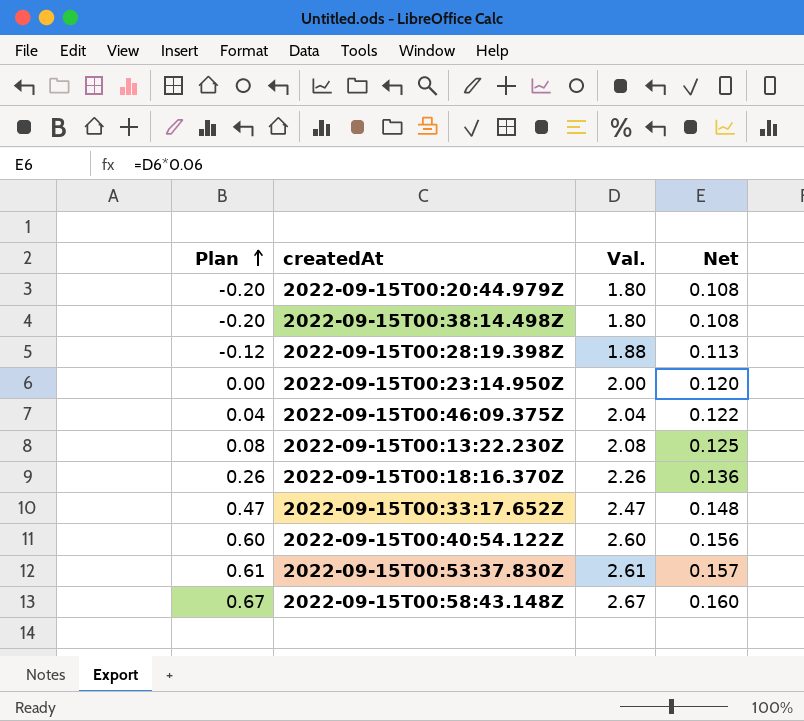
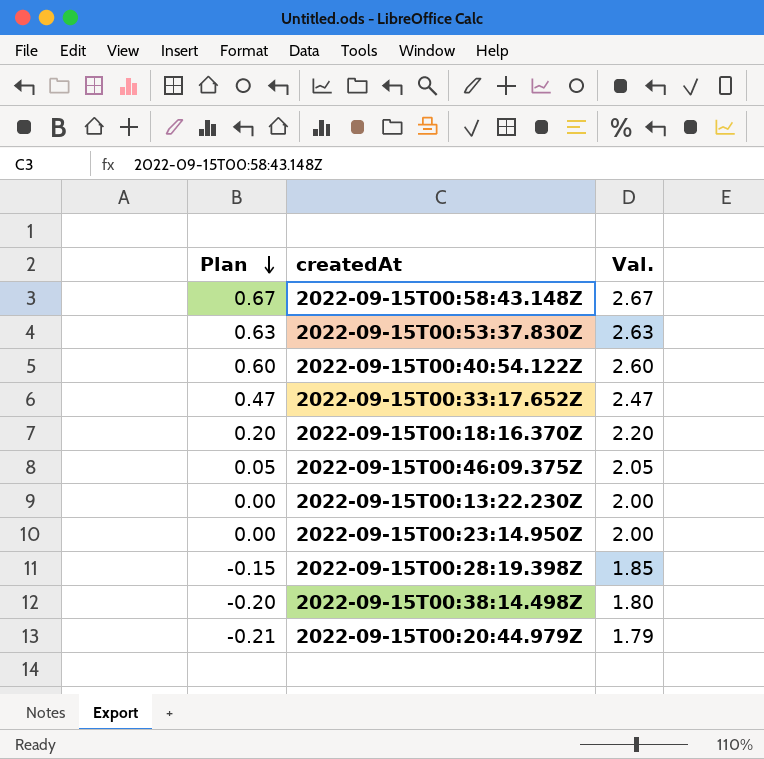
row order: Plan ascending -> Plan descending
column Net | formula: [Val.] * 0.06 -> none
2022-09-15T00:53:37.830Z | Plan: 0.61 -> 0.63
2022-09-15T00:53:37.830Z | Val.: 2.61 -> 2.63
2022-09-15T00:18:16.370Z | Plan: 0.26 -> 0.20
2022-09-15T00:18:16.370Z | Val.: 2.26 -> 2.20
2022-09-15T00:46:09.375Z | Plan: 0.04 -> 0.05
2022-09-15T00:46:09.375Z | Val.: 2.04 -> 2.05
2022-09-15T00:13:22.230Z | Plan: 0.08 -> 0.00
2022-09-15T00:13:22.230Z | Val.: 2.08 -> 2.00
2022-09-15T00:28:19.398Z | Plan: -0.12 -> -0.15
2022-09-15T00:28:19.398Z | Val.: 1.88 -> 1.85
2022-09-15T00:20:44.979Z | Plan: -0.20 -> -0.21
2022-09-15T00:20:44.979Z | Val.: 1.80 -> 1.79

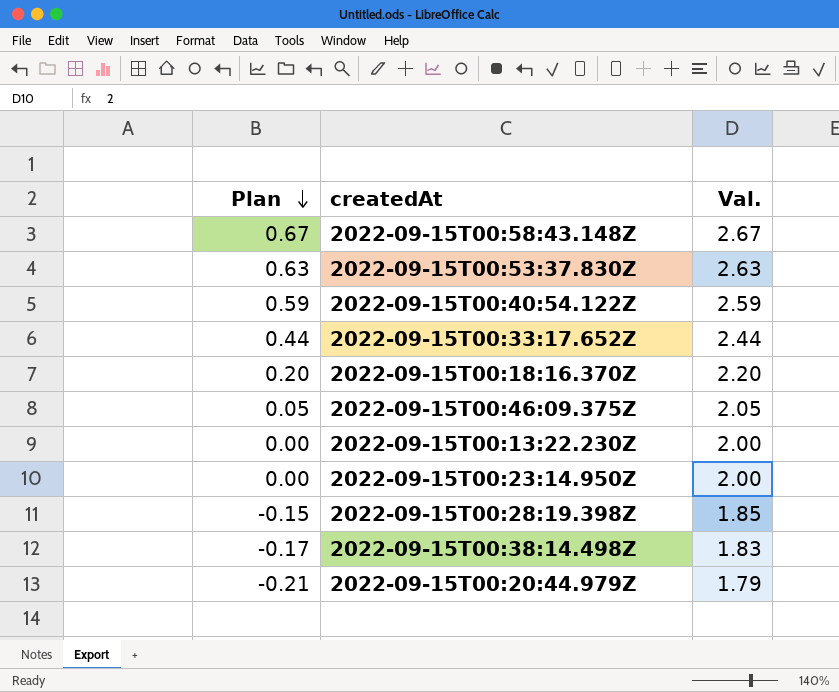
2022-09-15T00:40:54.122Z | Plan: 0.60 -> 0.59
2022-09-15T00:40:54.122Z | Val.: 2.60 -> 2.59
2022-09-15T00:33:17.652Z | Plan: 0.47 -> 0.44
2022-09-15T00:33:17.652Z | Val.: 2.47 -> 2.44
2022-09-15T00:38:14.498Z | Plan: -0.20 -> -0.17
2022-09-15T00:38:14.498Z | Val.: 1.80 -> 1.83

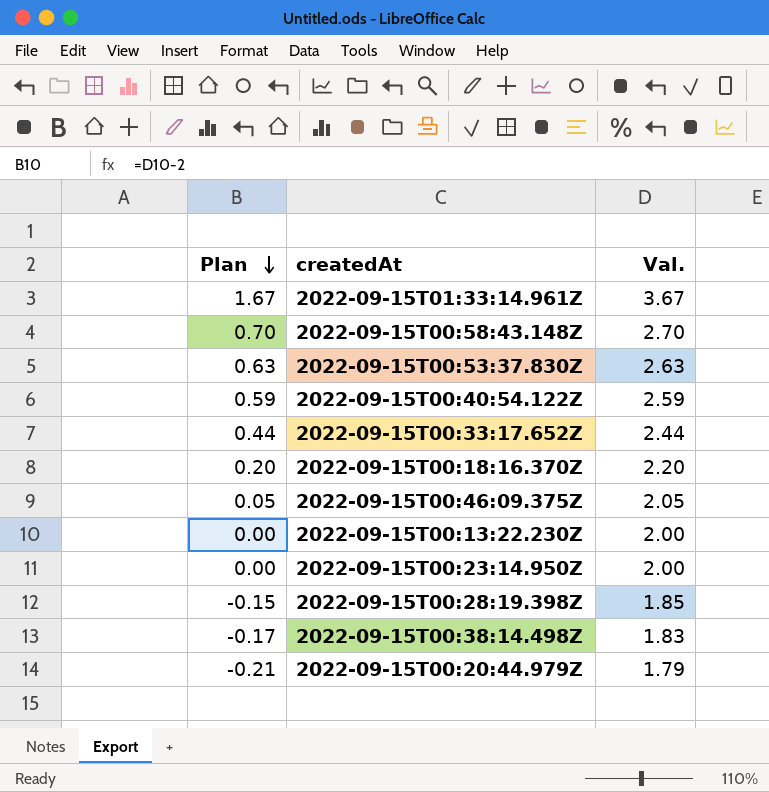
row 2022-09-15T01:33:14.961Z: none -> 1.67 | 3.67
2022-09-15T00:58:43.148Z | Plan: 0.67 -> 0.70
2022-09-15T00:58:43.148Z | Val.: 2.67 -> 2.70

